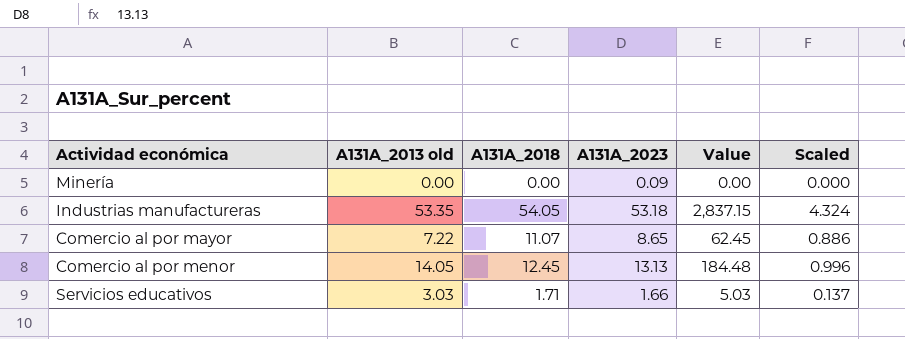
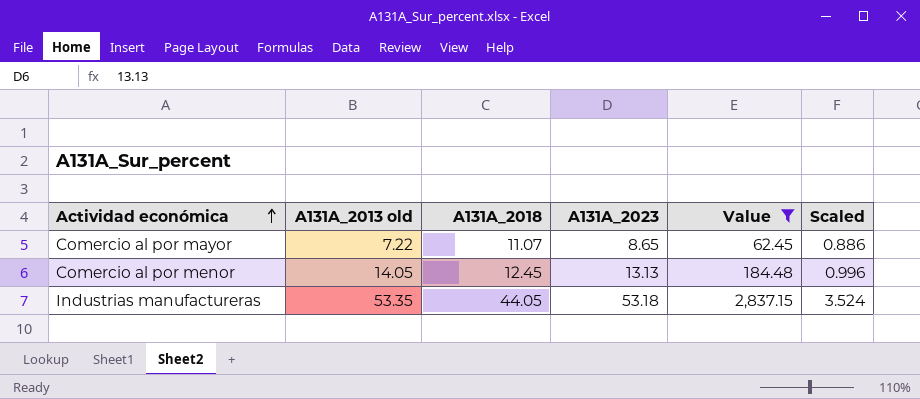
filter: none -> Value >= 62.45
row order: none -> Actividad económica ascending
Industrias manufactureras | A131A_2018: 54.05 -> 44.05
Industrias manufactureras | Scaled: 4.324 -> 3.524

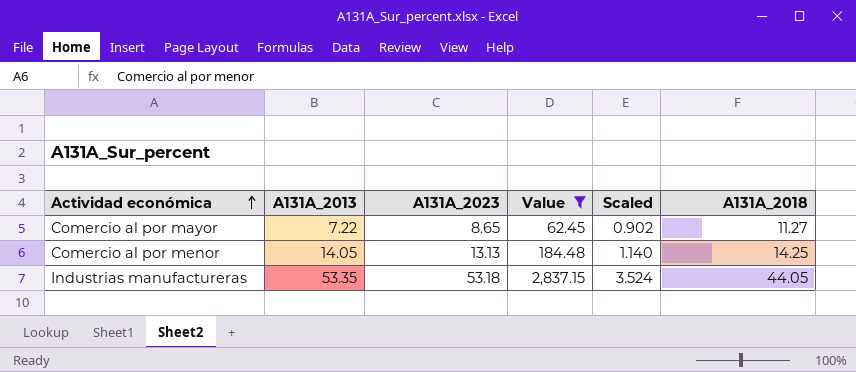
column name: A131A_2013 old -> A131A_2013
column A131A_2018 | position: 3 -> 6
Comercio al por mayor | Scaled: 0.886 -> 0.902
Comercio al por mayor | A131A_2018: 11.07 -> 11.27
Comercio al por menor | Scaled: 0.996 -> 1.140
Comercio al por menor | A131A_2018: 12.45 -> 14.25

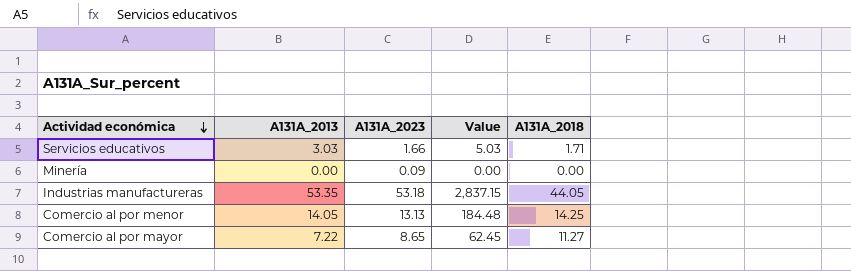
filter: Value >= 62.45 -> none
row order: Actividad económica ascending -> Actividad económica descending
column Scaled | formula: [A131A_2018] * 0.08 -> none

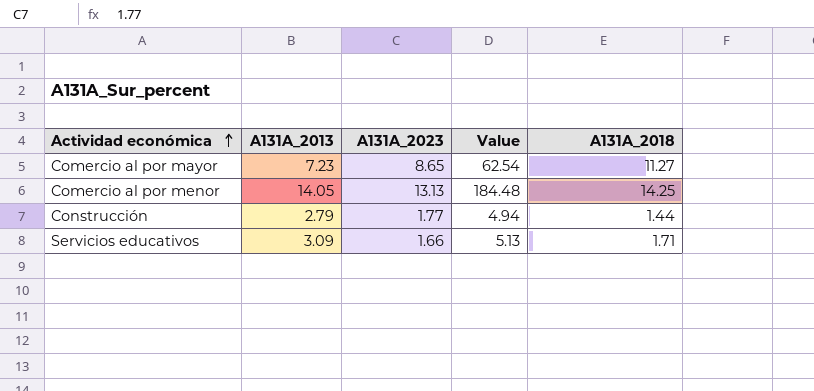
row order: Actividad económica descending -> Actividad económica ascending
row Minería: 0.00 | 0.09 | 0.00 | 0.00 -> none
row Industrias manufactureras: 53.35 | 53.18 | 2,837.15 | 44.05 -> none
Comercio al por mayor | A131A_2013: 7.22 -> 7.23
Comercio al por mayor | Value: 62.45 -> 62.54
row Construcción: none -> 2.79 | 1.77 | 4.94 | 1.44
Servicios educativos | A131A_2013: 3.03 -> 3.09
Servicios educativos | Value: 5.03 -> 5.13

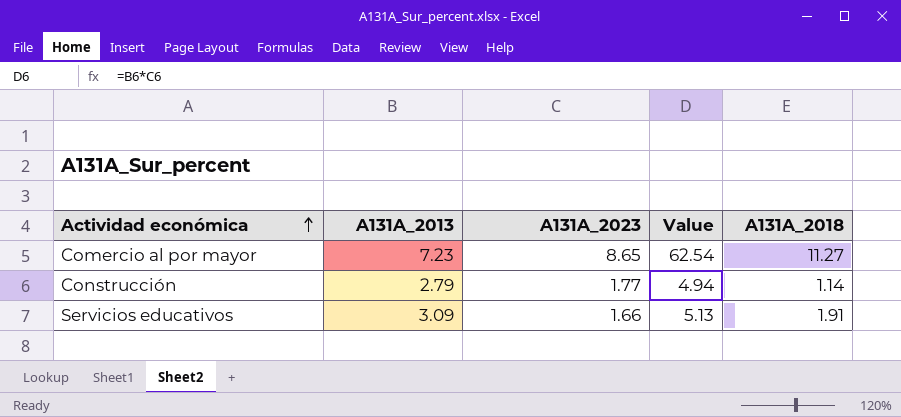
row Comercio al por menor: 14.05 | 13.13 | 184.48 | 14.25 -> none
Construcción | A131A_2018: 1.44 -> 1.14
Servicios educativos | A131A_2018: 1.71 -> 1.91

